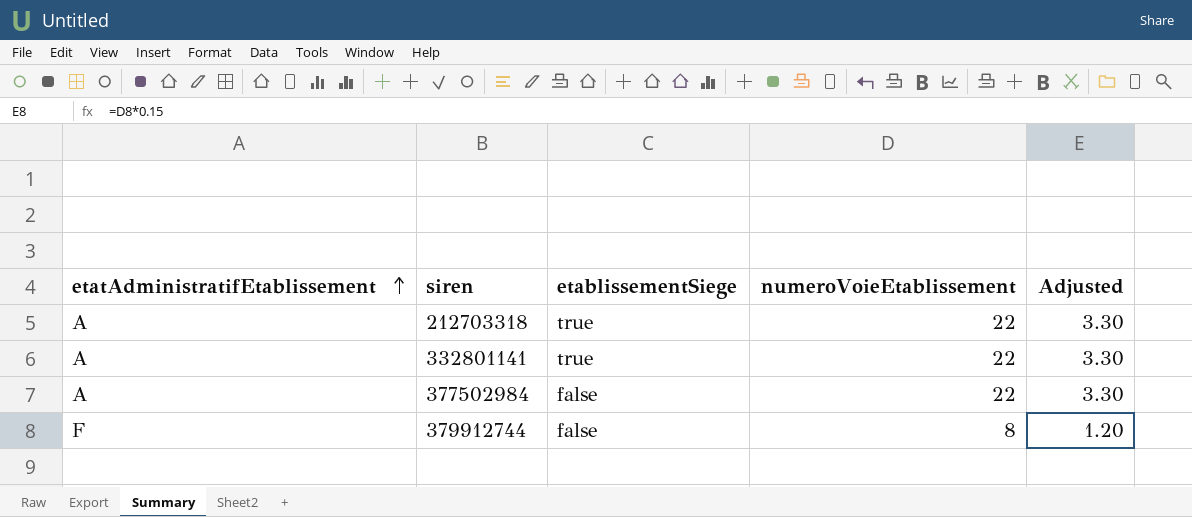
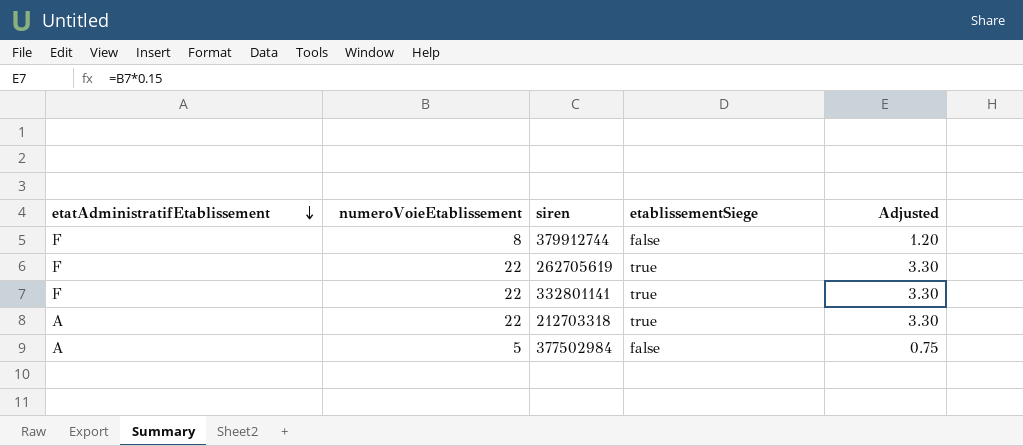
row order: etatAdministratifEtablissement ascending -> etatAdministratifEtablissement descending
column numeroVoieEtablissement | position: 4 -> 2
row 262705619: none -> F | 22 | true | 3.30
332801141 | etatAdministratifEtablissement: A -> F
377502984 | numeroVoieEtablissement: 22 -> 5
377502984 | Adjusted: 3.30 -> 0.75

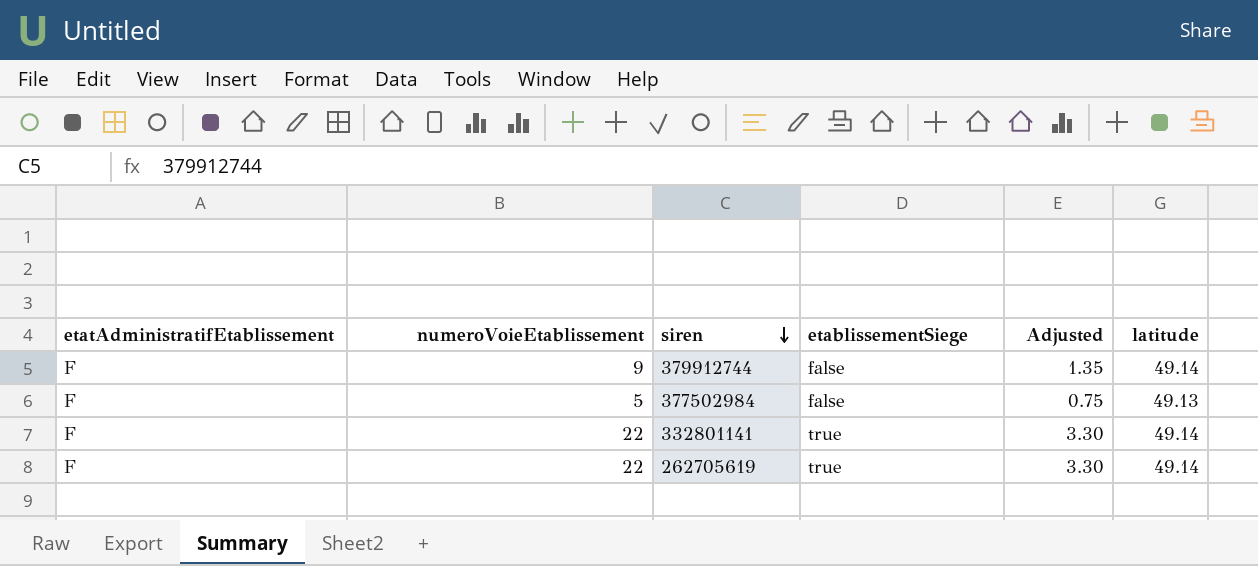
row order: etatAdministratifEtablissement descending -> siren descending
column latitude | position: none -> 6
row 212703318: A | 22 | true | 3.30 -> none
379912744 | numeroVoieEtablissement: 8 -> 9
379912744 | Adjusted: 1.20 -> 1.35
377502984 | etatAdministratifEtablissement: A -> F

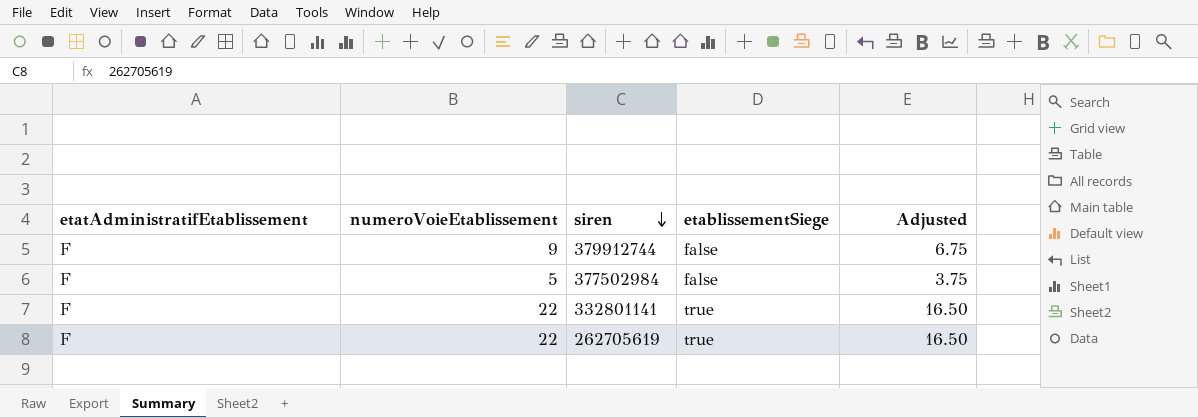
column latitude | position: 6 -> none
column Adjusted | formula: [numeroVoieEtablissement] * 0.15 -> [numeroVoieEtablissement] * 0.75

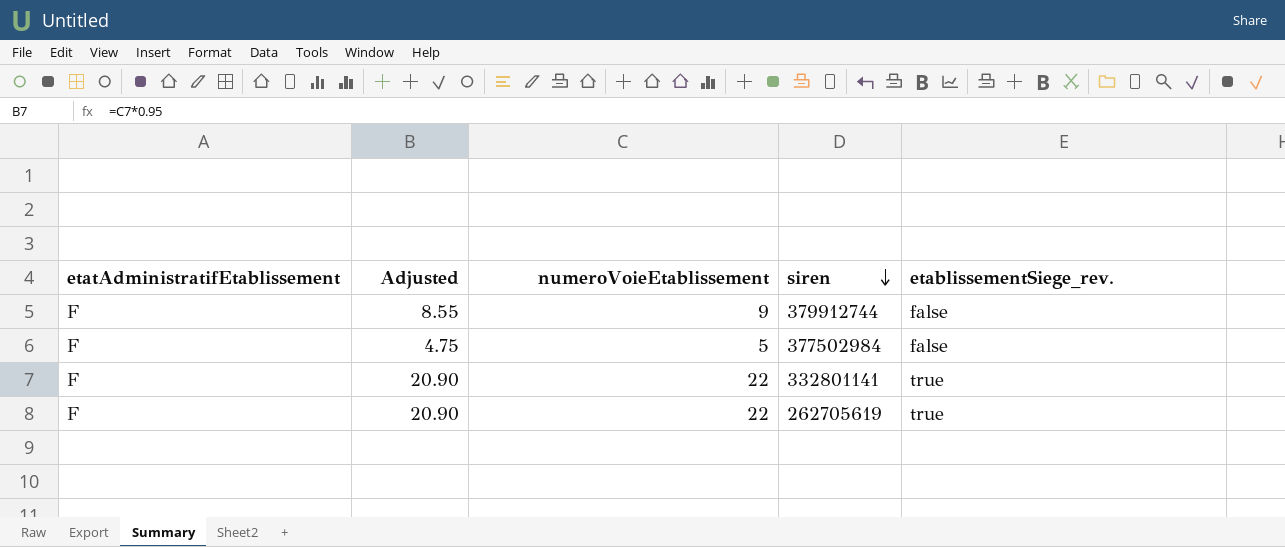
column Adjusted | formula: [numeroVoieEtablissement] * 0.75 -> [numeroVoieEtablissement] * 0.95
column Adjusted | position: 5 -> 2
column name: etablissementSiege -> etablissementSiege_rev.

